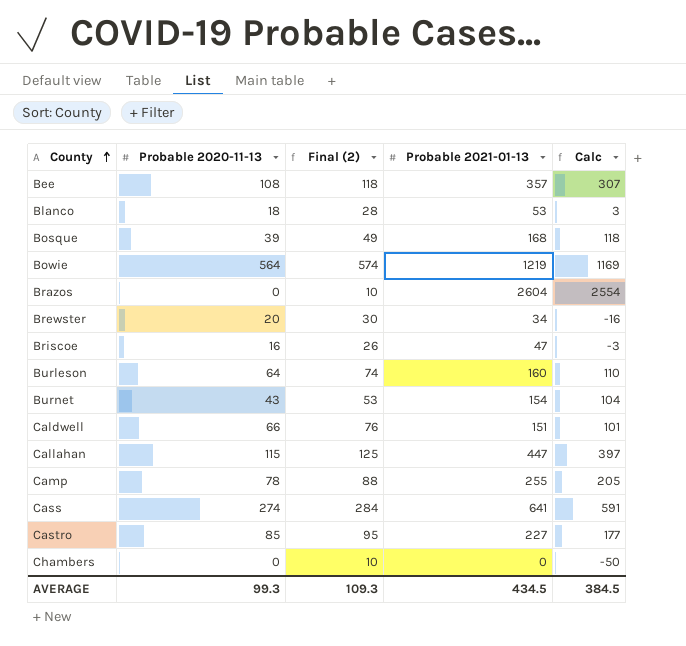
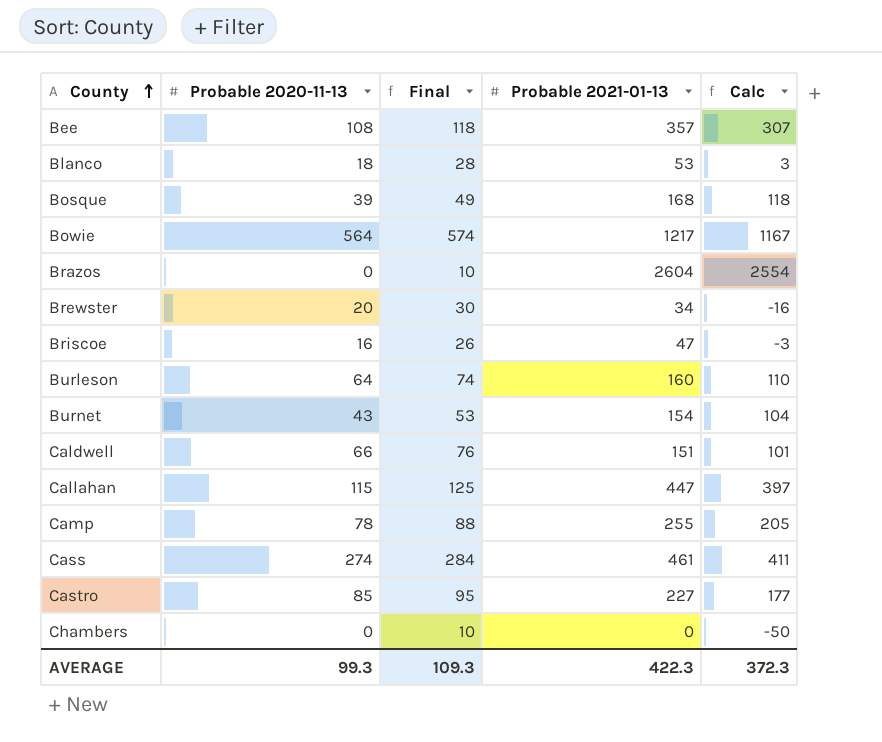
column name: Final (2) -> Final
Bowie | Probable 2021-01-13: 1219 -> 1217
Bowie | Calc: 1169 -> 1167
Cass | Probable 2021-01-13: 641 -> 461
Cass | Calc: 591 -> 411
AVERAGE | Probable 2021-01-13: 434.5 -> 422.3
AVERAGE | Calc: 384.5 -> 372.3

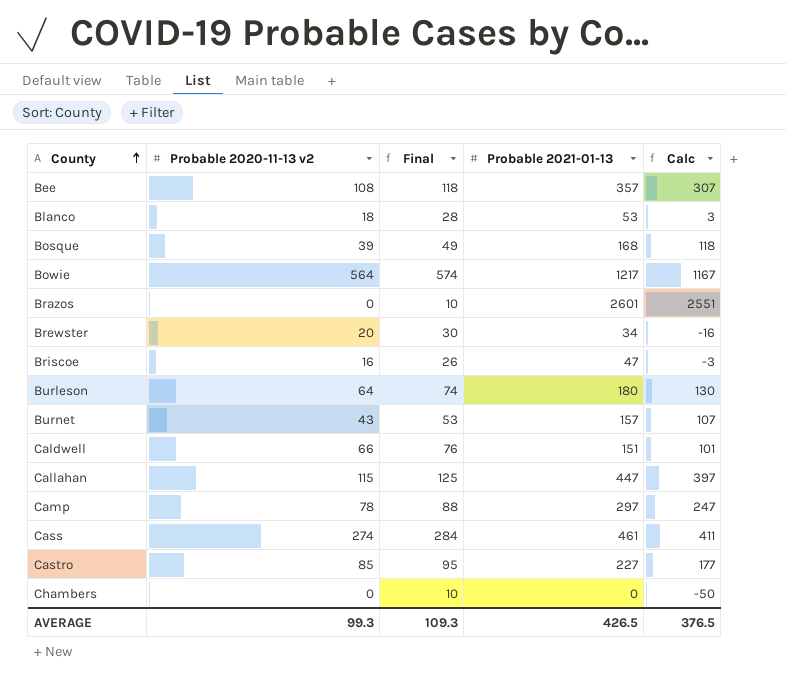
column name: Probable 2020-11-13 -> Probable 2020-11-13 v2
Brazos | Probable 2021-01-13: 2604 -> 2601
Brazos | Calc: 2554 -> 2551
Burleson | Probable 2021-01-13: 160 -> 180
Burleson | Calc: 110 -> 130
Burnet | Probable 2021-01-13: 154 -> 157
Burnet | Calc: 104 -> 107
Camp | Probable 2021-01-13: 255 -> 297
Camp | Calc: 205 -> 247
AVERAGE | Probable 2021-01-13: 422.3 -> 426.5
AVERAGE | Calc: 372.3 -> 376.5

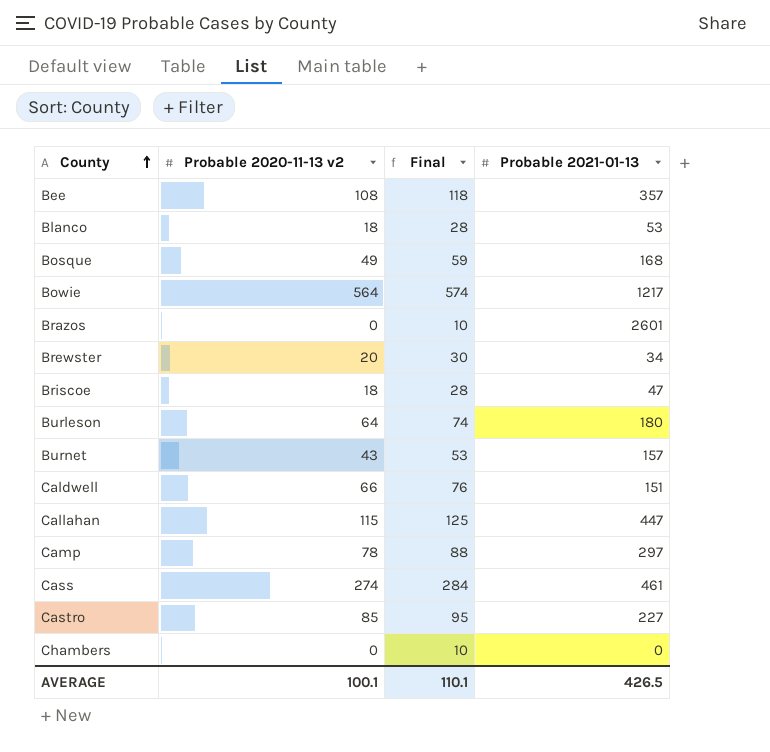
column Calc | formula: [Probable 2021-01-13] - 50 -> none
Bosque | Probable 2020-11-13 v2: 39 -> 49
Bosque | Final: 49 -> 59
Briscoe | Probable 2020-11-13 v2: 16 -> 18
Briscoe | Final: 26 -> 28
AVERAGE | Probable 2020-11-13 v2: 99.3 -> 100.1
AVERAGE | Final: 109.3 -> 110.1

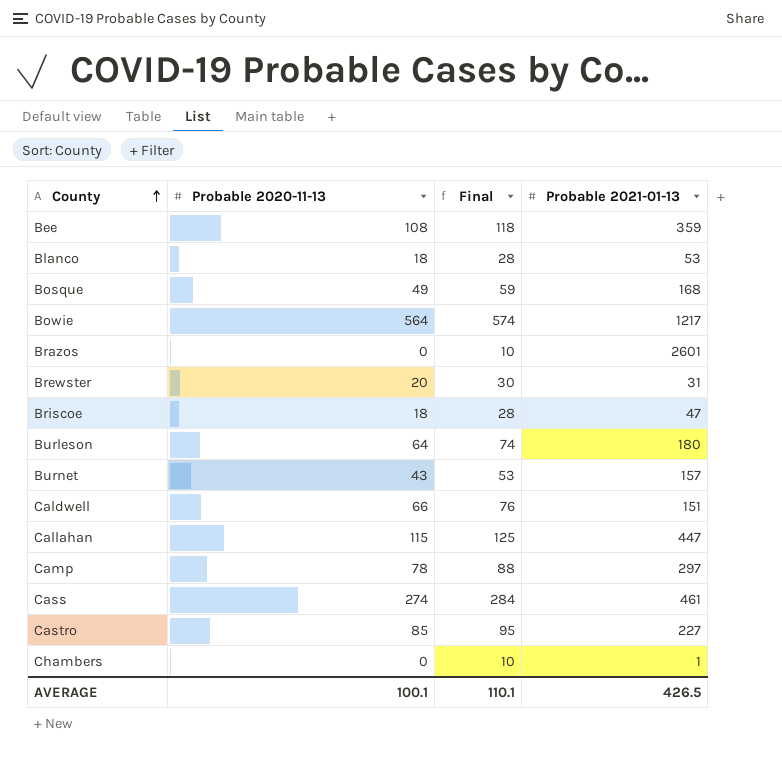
column name: Probable 2020-11-13 v2 -> Probable 2020-11-13
Bee | Probable 2021-01-13: 357 -> 359
Brewster | Probable 2021-01-13: 34 -> 31
Chambers | Probable 2021-01-13: 0 -> 1

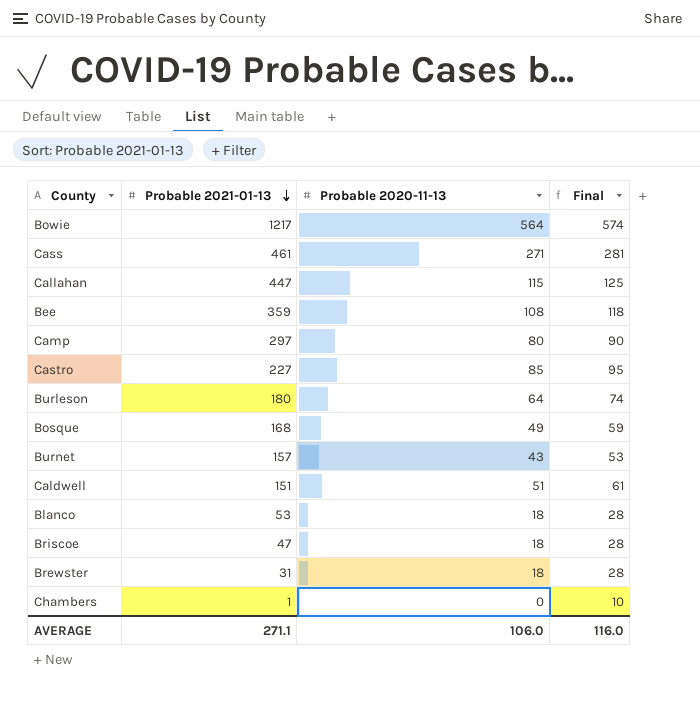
row order: County ascending -> Probable 2021-01-13 descending
column Probable 2021-01-13 | position: 4 -> 2
row Brazos: 0 | 10 | 2601 -> none
Cass | Probable 2020-11-13: 274 -> 271
Cass | Final: 284 -> 281
Camp | Probable 2020-11-13: 78 -> 80
Camp | Final: 88 -> 90
Caldwell | Probable 2020-11-13: 66 -> 51
Caldwell | Final: 76 -> 61
Brewster | Probable 2020-11-13: 20 -> 18
Brewster | Final: 30 -> 28
AVERAGE | Probable 2021-01-13: 426.5 -> 271.1
AVERAGE | Probable 2020-11-13: 100.1 -> 106.0
AVERAGE | Final: 110.1 -> 116.0

